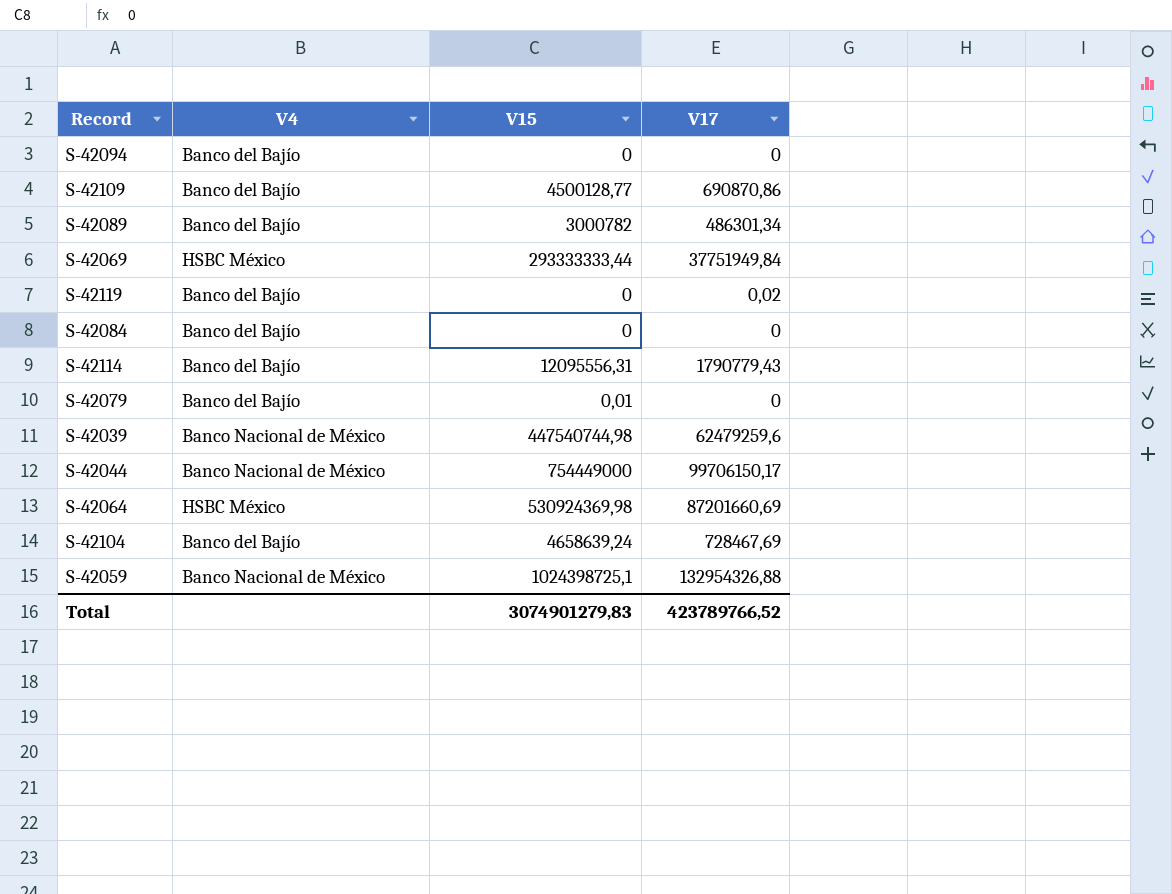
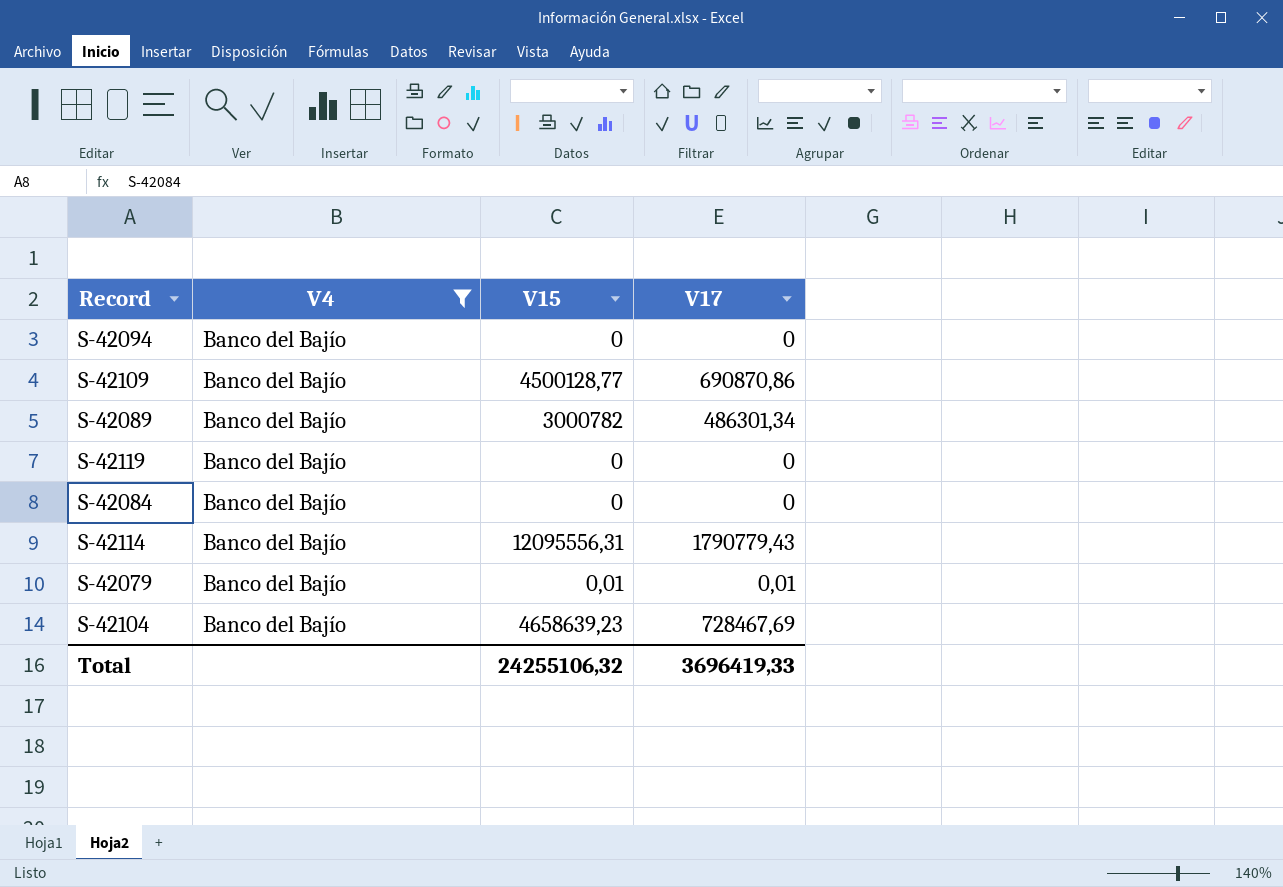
filter: none -> V4 = Banco del Bajío
S-42119 | V17: 0,02 -> 0
S-42079 | V17: 0 -> 0,01
S-42104 | V15: 4658639,24 -> 4658639,23
Total | V15: 3074901279,83 -> 24255106,32
Total | V17: 423789766,52 -> 3696419,33

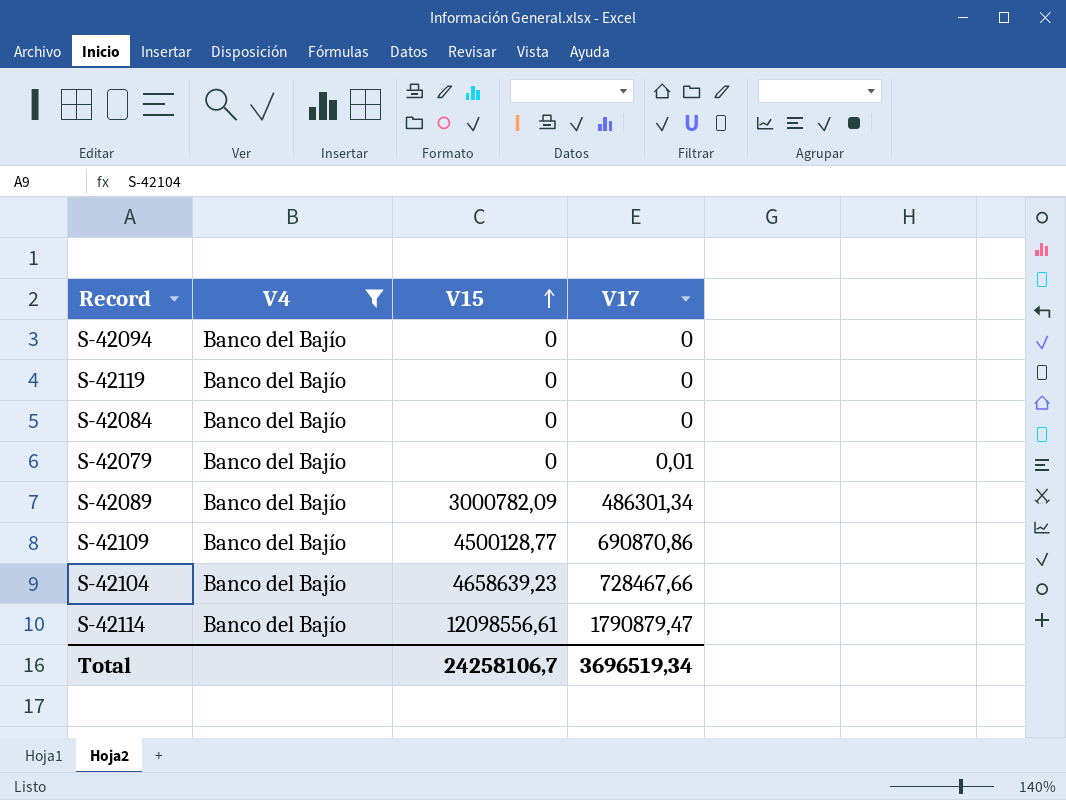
row order: none -> V15 ascending
S-42079 | V15: 0,01 -> 0
S-42089 | V15: 3000782 -> 3000782,09
S-42104 | V17: 728467,69 -> 728467,66
S-42114 | V15: 12095556,31 -> 12098556,61
S-42114 | V17: 1790779,43 -> 1790879,47
Total | V15: 24255106,32 -> 24258106,7
Total | V17: 3696419,33 -> 3696519,34

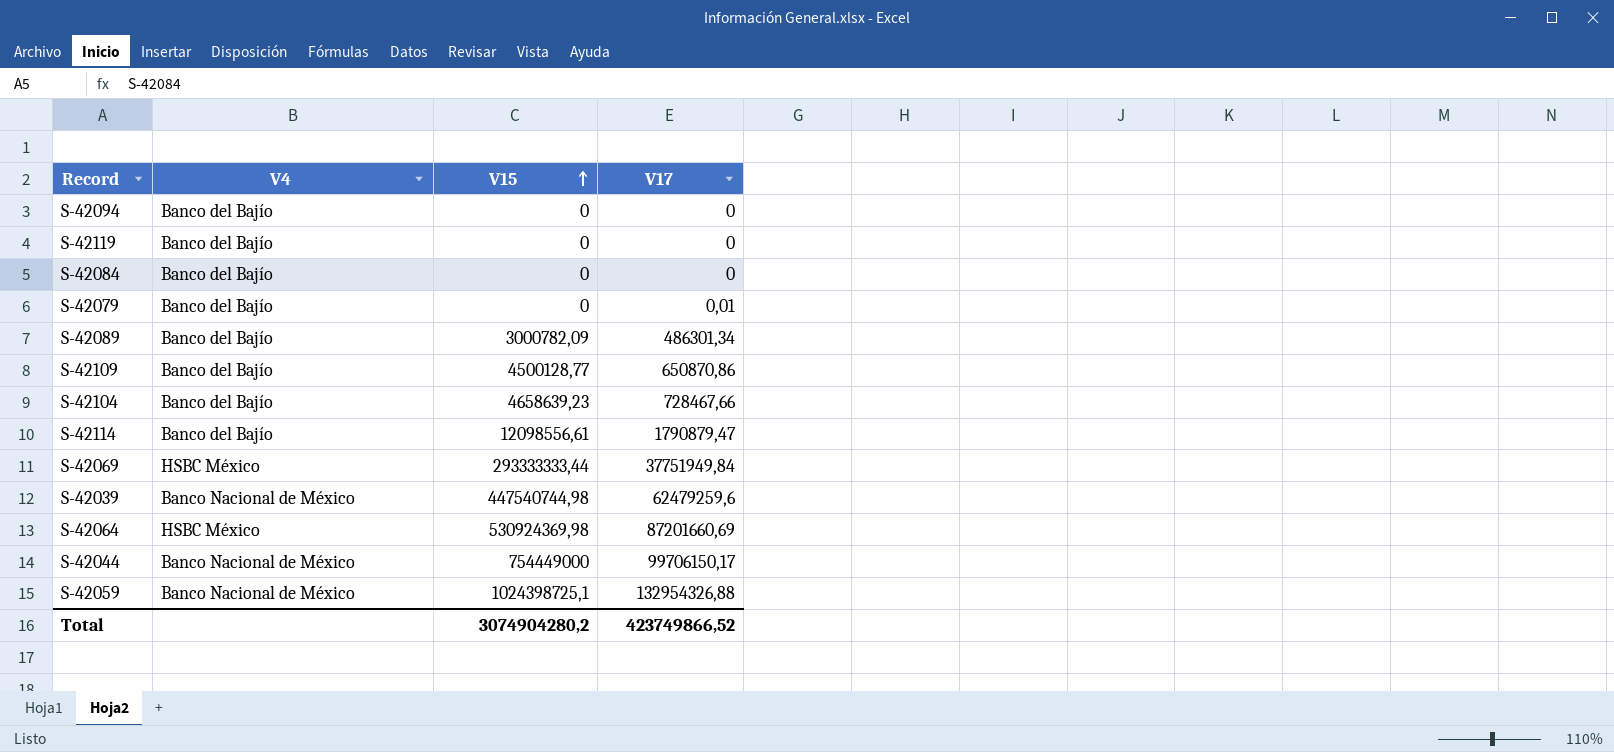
filter: V4 = Banco del Bajío -> none
S-42109 | V17: 690870,86 -> 650870,86
Total | V15: 24258106,7 -> 3074904280,2
Total | V17: 3696519,34 -> 423749866,52

